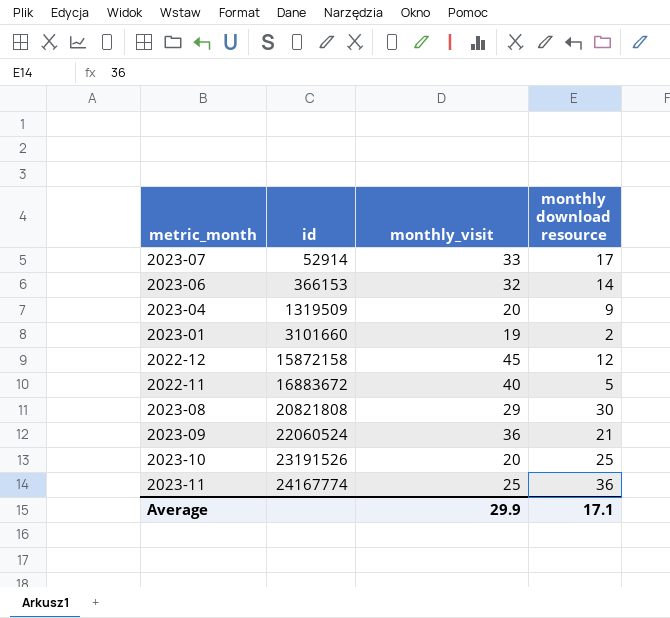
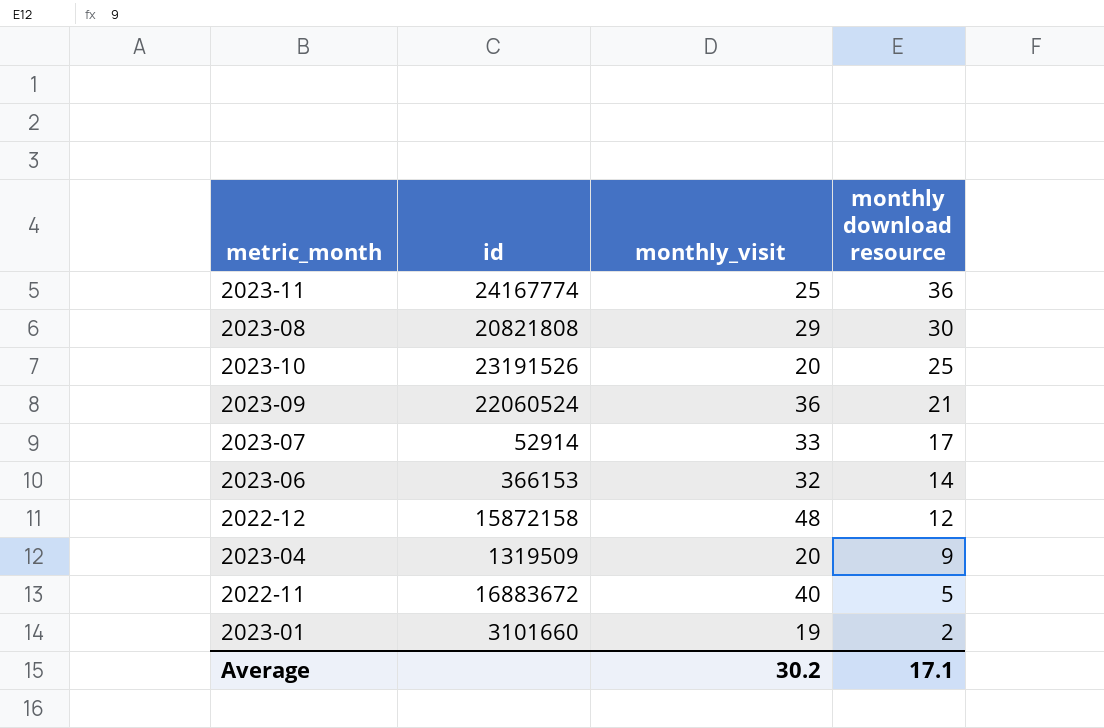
row order: id ascending -> monthly download resource descending
2022-12 | monthly_visit: 45 -> 48
Average | monthly_visit: 29.9 -> 30.2

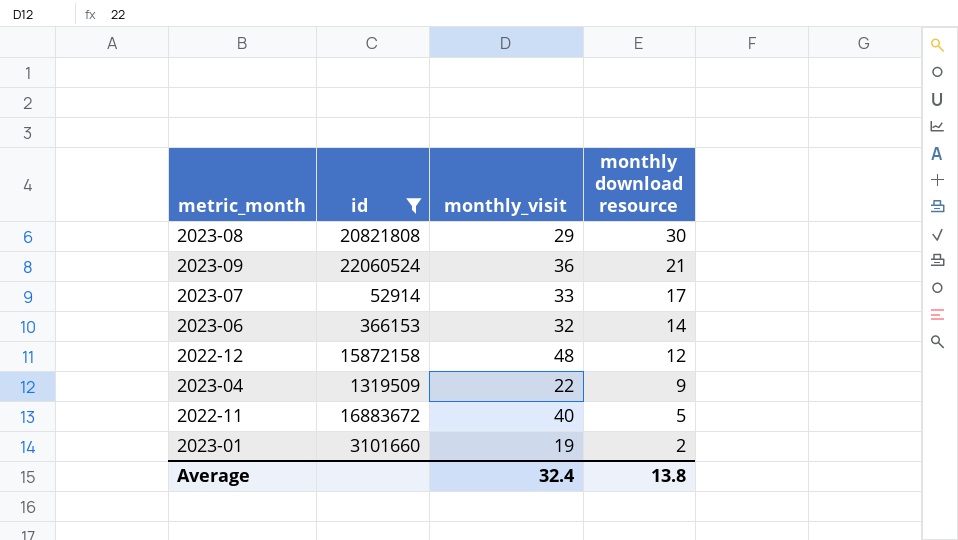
filter: none -> id <= 22060524
2023-04 | monthly_visit: 20 -> 22
Average | monthly_visit: 30.2 -> 32.4
Average | monthly download resource: 17.1 -> 13.8

